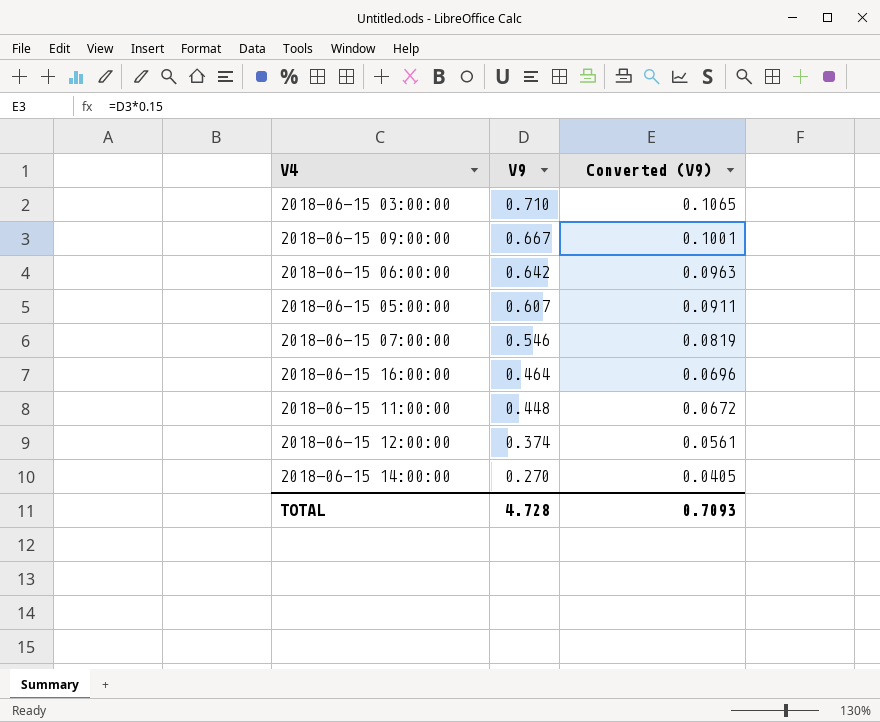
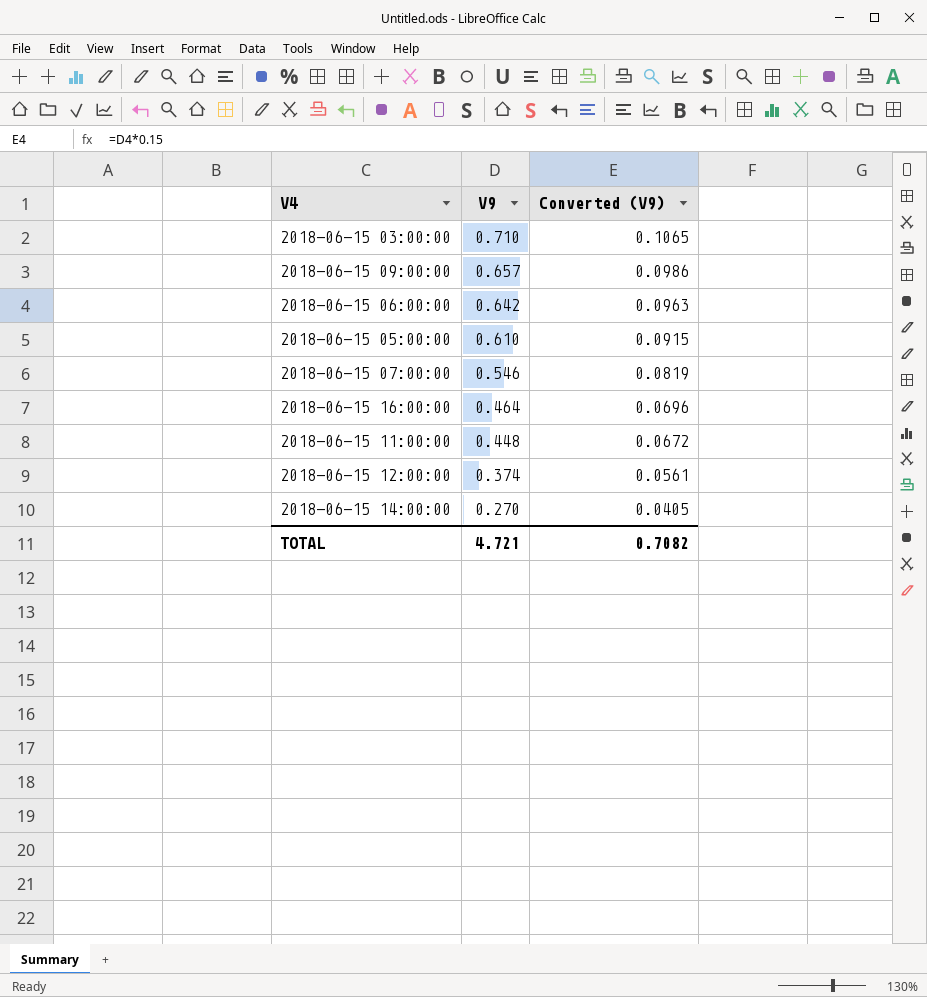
2018-06-15 09:00:00 | V9: 0.667 -> 0.657
2018-06-15 09:00:00 | Converted (V9): 0.1001 -> 0.0986
2018-06-15 05:00:00 | V9: 0.607 -> 0.610
2018-06-15 05:00:00 | Converted (V9): 0.0911 -> 0.0915
TOTAL | V9: 4.728 -> 4.721
TOTAL | Converted (V9): 0.7093 -> 0.7082

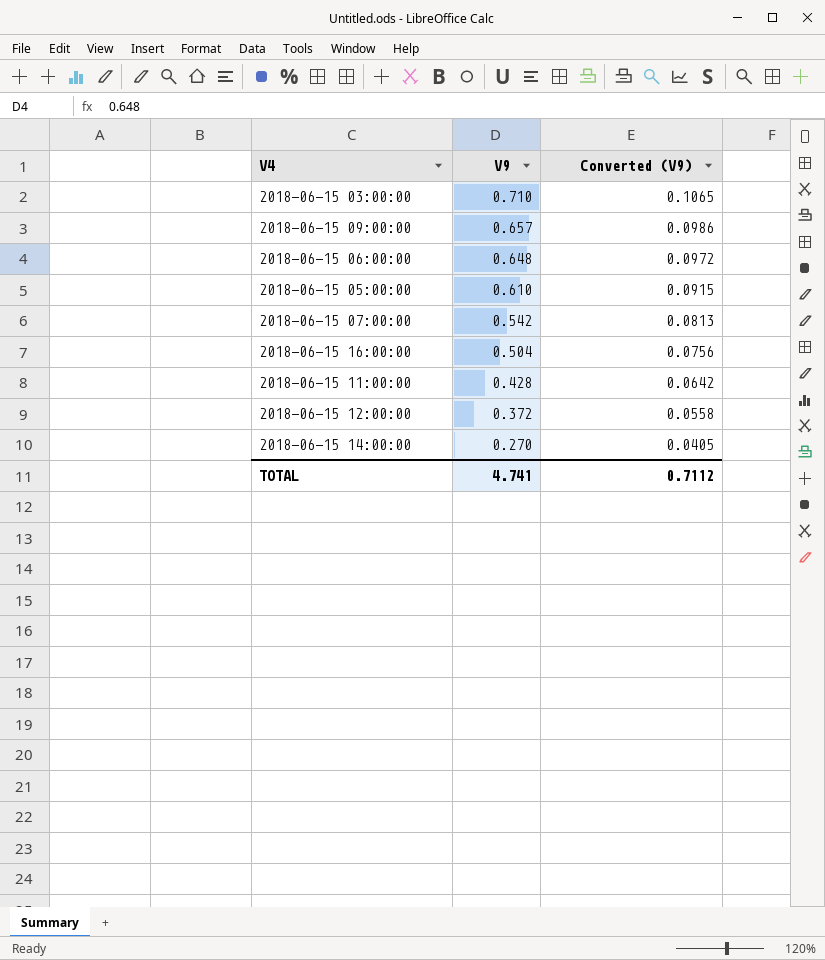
2018-06-15 06:00:00 | V9: 0.642 -> 0.648
2018-06-15 06:00:00 | Converted (V9): 0.0963 -> 0.0972
2018-06-15 07:00:00 | V9: 0.546 -> 0.542
2018-06-15 07:00:00 | Converted (V9): 0.0819 -> 0.0813
2018-06-15 16:00:00 | V9: 0.464 -> 0.504
2018-06-15 16:00:00 | Converted (V9): 0.0696 -> 0.0756
2018-06-15 11:00:00 | V9: 0.448 -> 0.428
2018-06-15 11:00:00 | Converted (V9): 0.0672 -> 0.0642
2018-06-15 12:00:00 | V9: 0.374 -> 0.372
2018-06-15 12:00:00 | Converted (V9): 0.0561 -> 0.0558
TOTAL | V9: 4.721 -> 4.741
TOTAL | Converted (V9): 0.7082 -> 0.7112

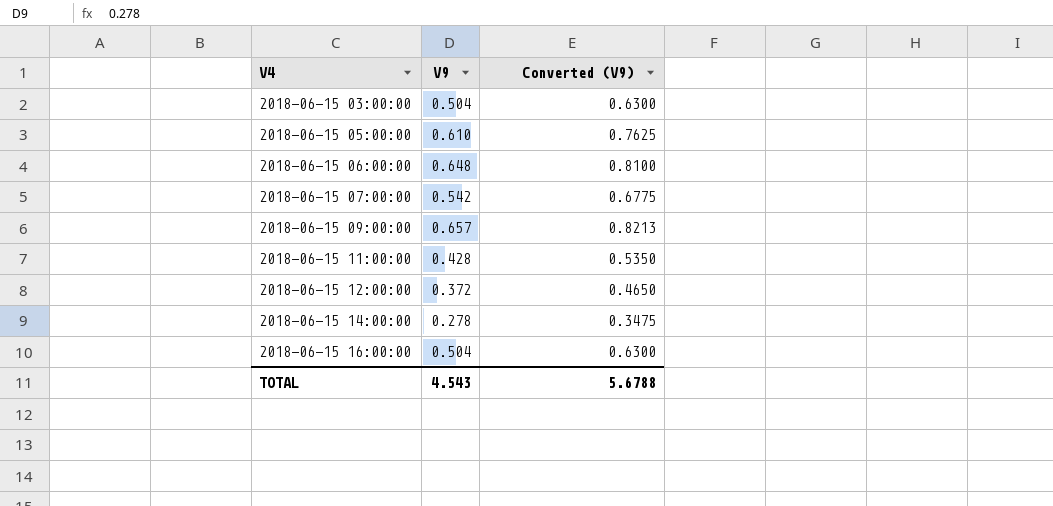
row order: V9 descending -> V4 ascending
column Converted (V9) | formula: [V9] * 0.15 -> [V9] * 1.25
2018-06-15 03:00:00 | V9: 0.710 -> 0.504
2018-06-15 14:00:00 | V9: 0.270 -> 0.278
TOTAL | V9: 4.741 -> 4.543
TOTAL | Converted (V9): 0.7112 -> 5.6788

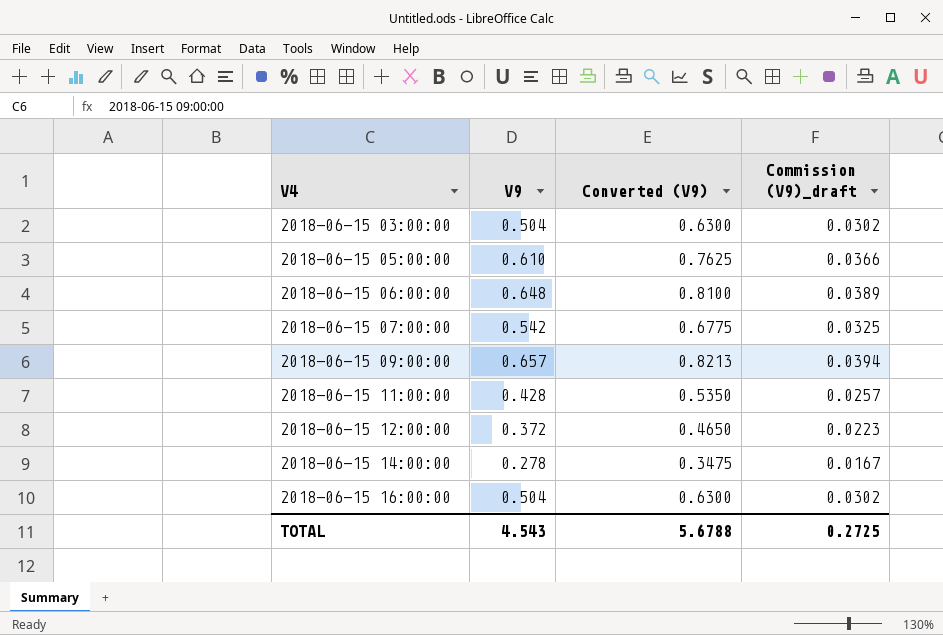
column Commission (V9)_draft | formula: none -> [V9] * 0.06

